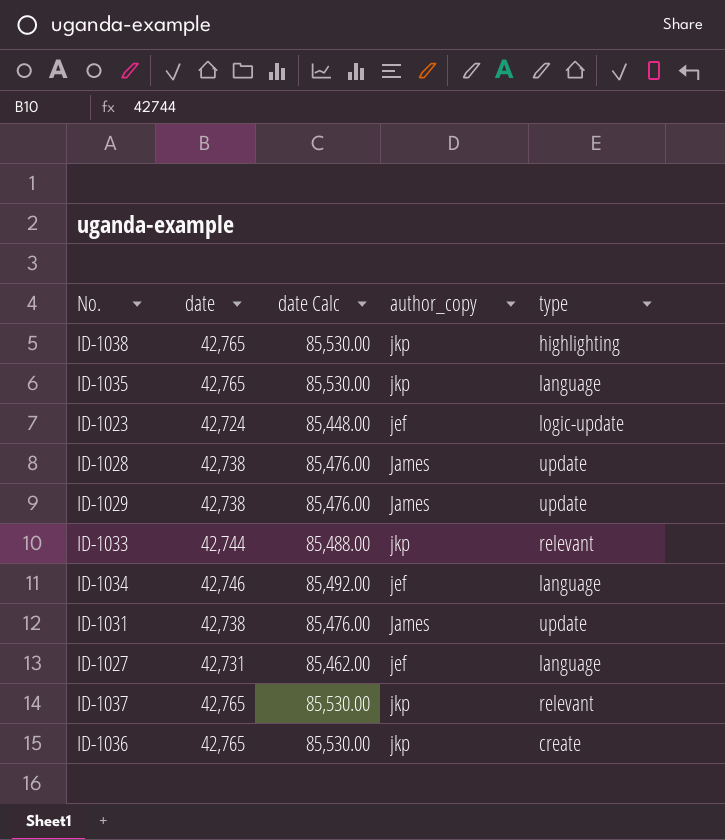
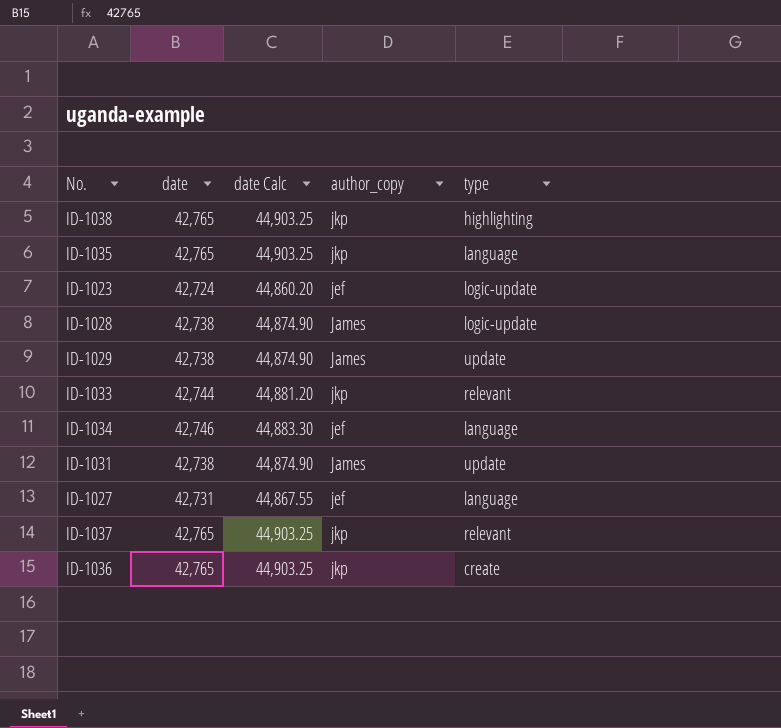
column date Calc | formula: [date] * 2 -> [date] * 1.05
ID-1028 | type: update -> logic-update

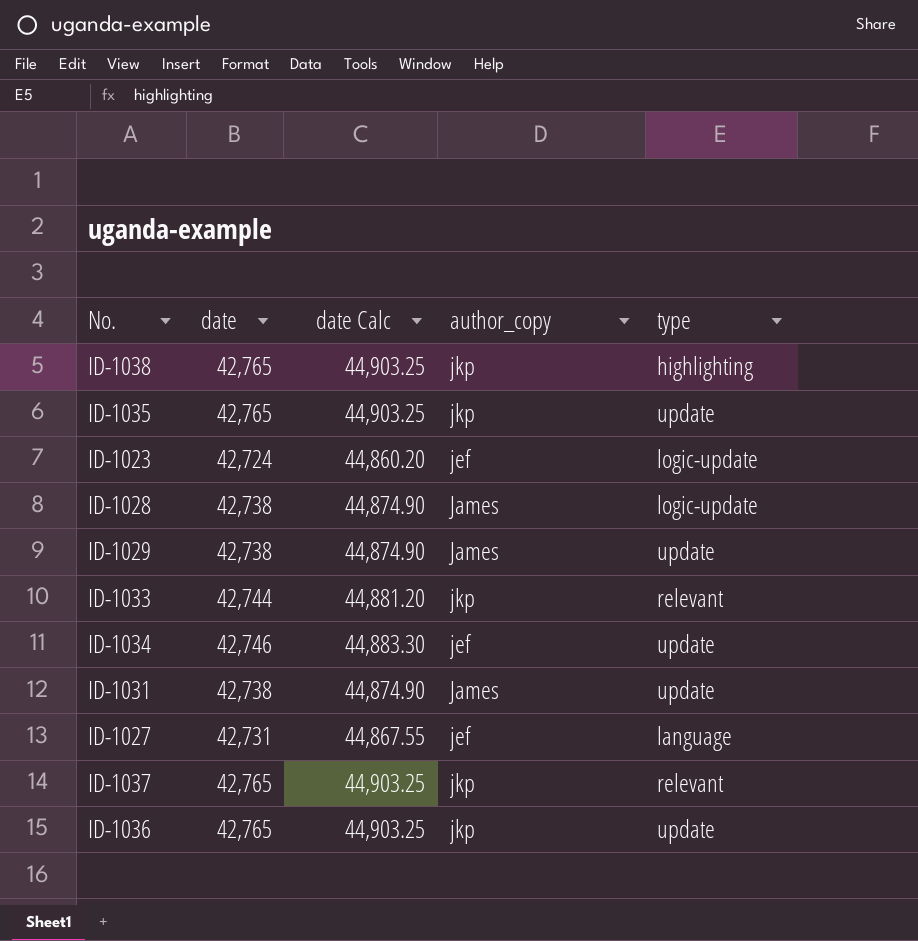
ID-1035 | type: language -> update
ID-1034 | type: language -> update
ID-1036 | type: create -> update

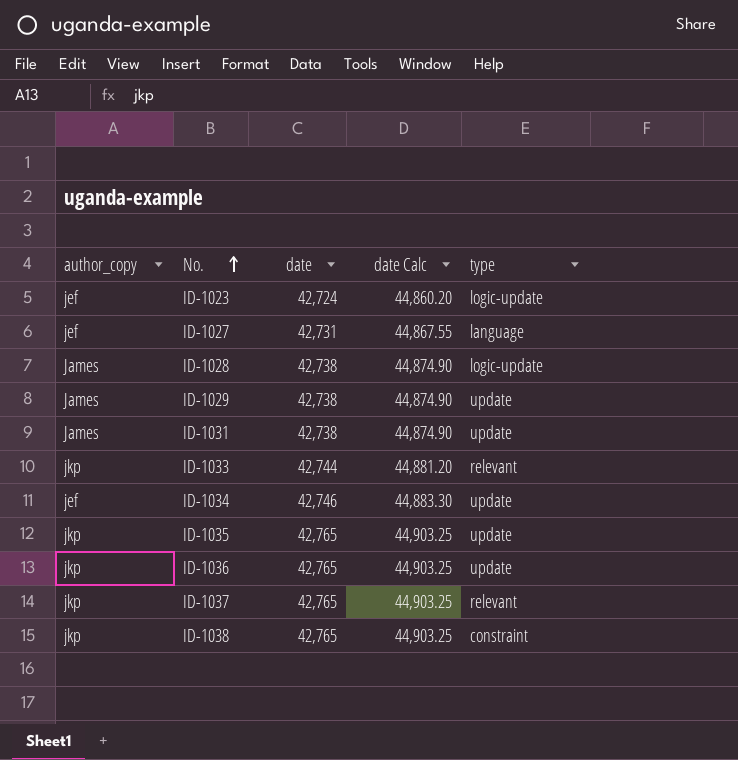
row order: none -> No. ascending
column author_copy | position: 4 -> 1
ID-1038 | type: highlighting -> constraint

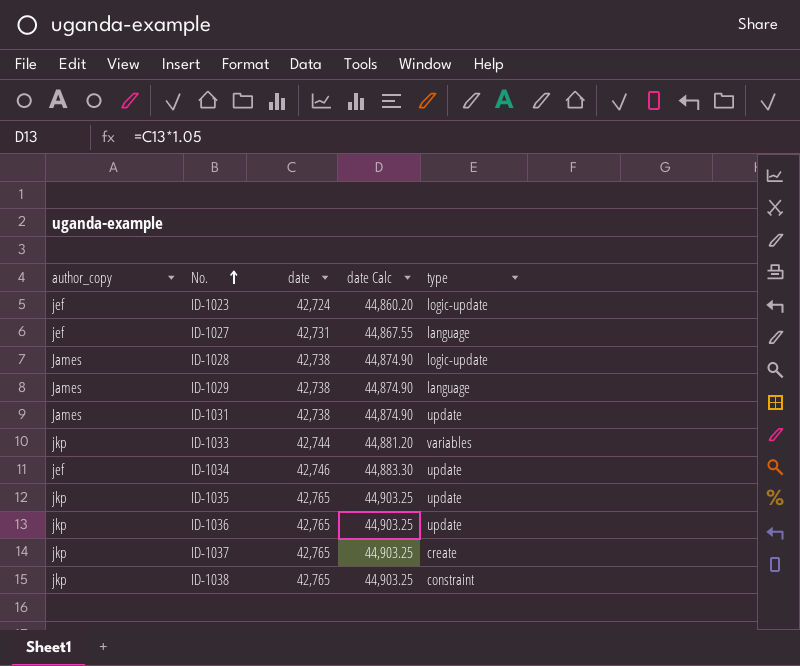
ID-1029 | type: update -> language
ID-1033 | type: relevant -> variables
ID-1037 | type: relevant -> create

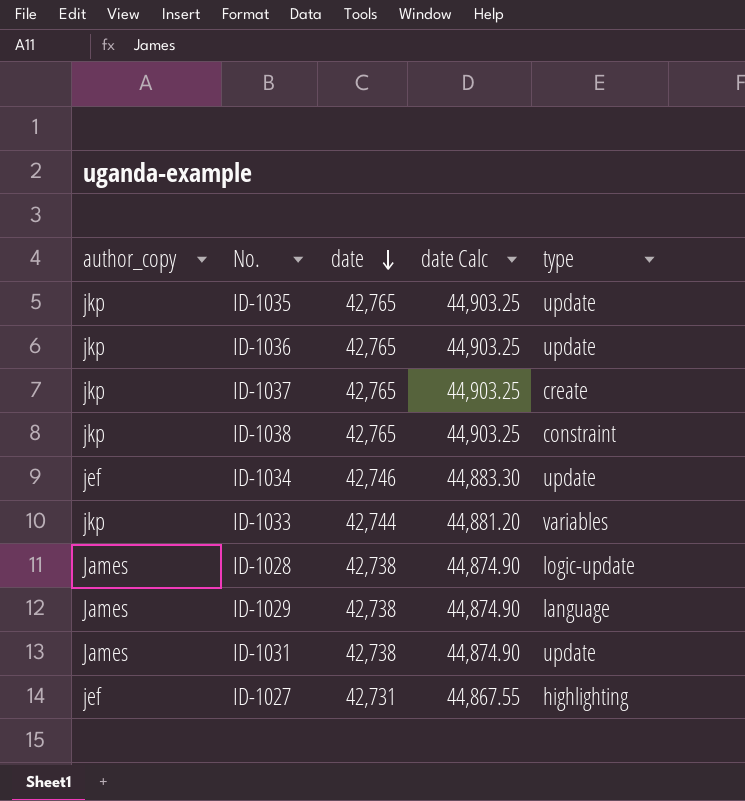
row order: No. ascending -> date descending
row ID-1023: jef | 42,724 | 44,860.20 | logic-update -> none
ID-1027 | type: language -> highlighting

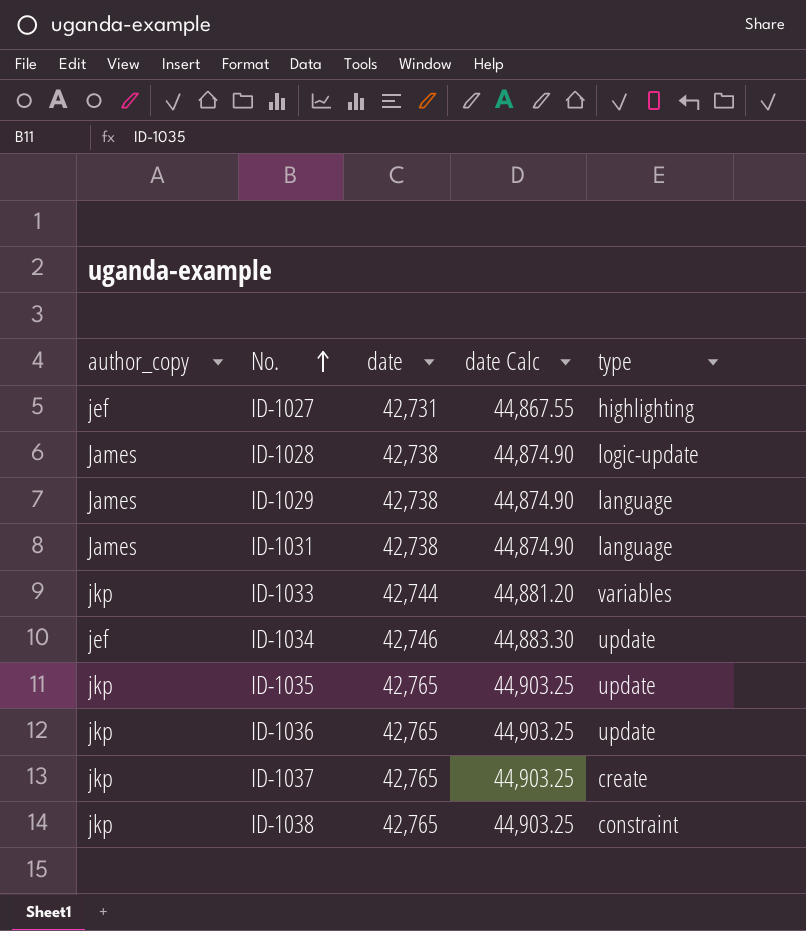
row order: date descending -> No. ascending
ID-1031 | type: update -> language

